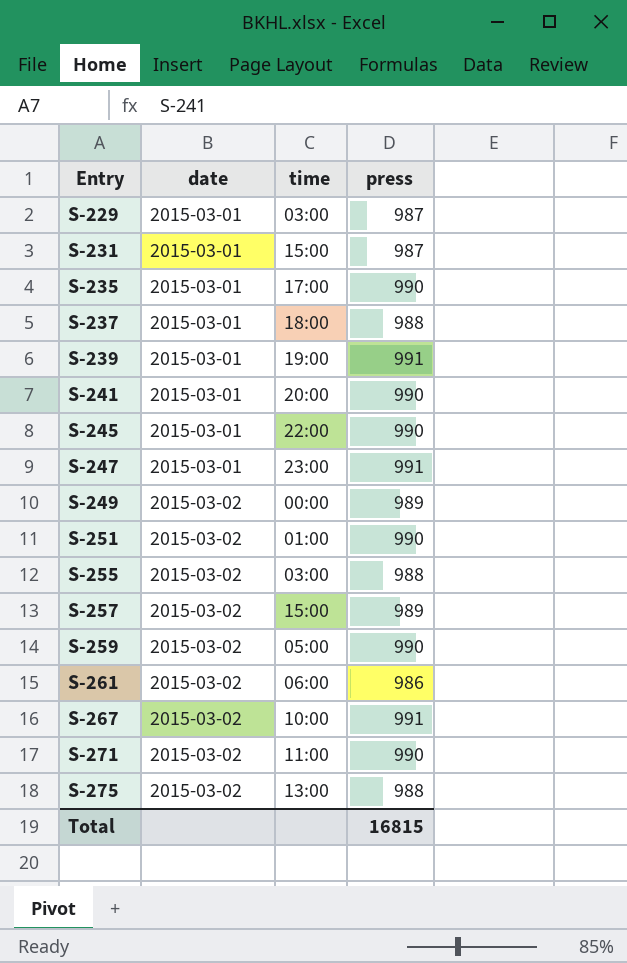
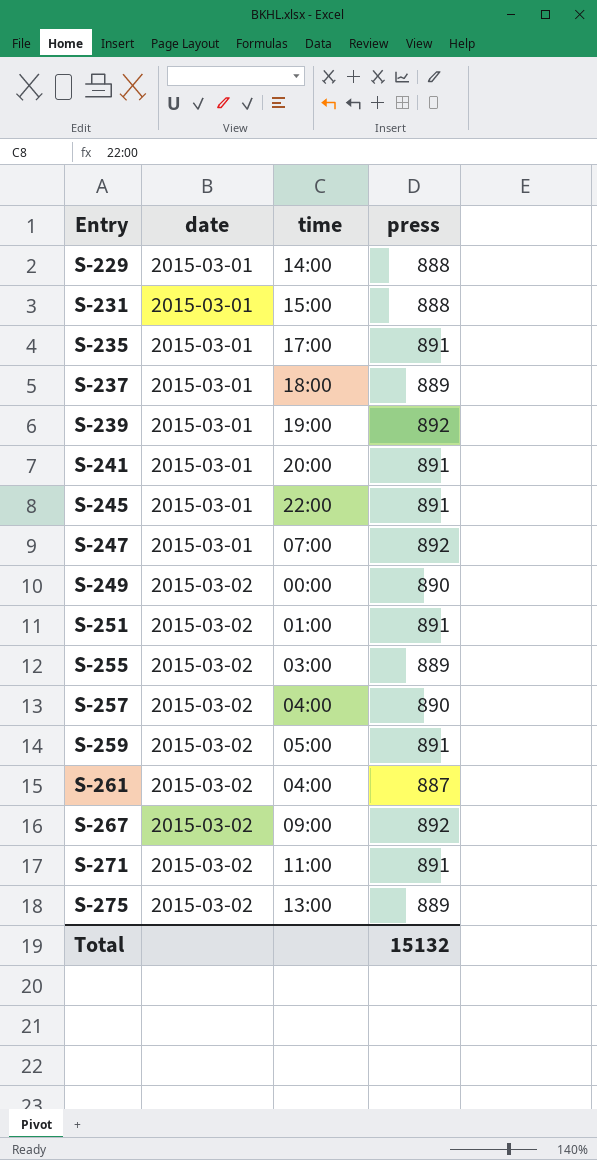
S-229 | time: 03:00 -> 14:00
S-229 | press: 987 -> 888
S-231 | press: 987 -> 888
S-235 | press: 990 -> 891
S-237 | press: 988 -> 889
S-239 | press: 991 -> 892
S-241 | press: 990 -> 891
S-245 | press: 990 -> 891
S-247 | time: 23:00 -> 07:00
S-247 | press: 991 -> 892
S-249 | press: 989 -> 890
S-251 | press: 990 -> 891
S-255 | press: 988 -> 889
S-257 | time: 15:00 -> 04:00
S-257 | press: 989 -> 890
S-259 | press: 990 -> 891
S-261 | time: 06:00 -> 04:00
S-261 | press: 986 -> 887
S-267 | time: 10:00 -> 09:00
S-267 | press: 991 -> 892
S-271 | press: 990 -> 891
S-275 | press: 988 -> 889
Total | press: 16815 -> 15132

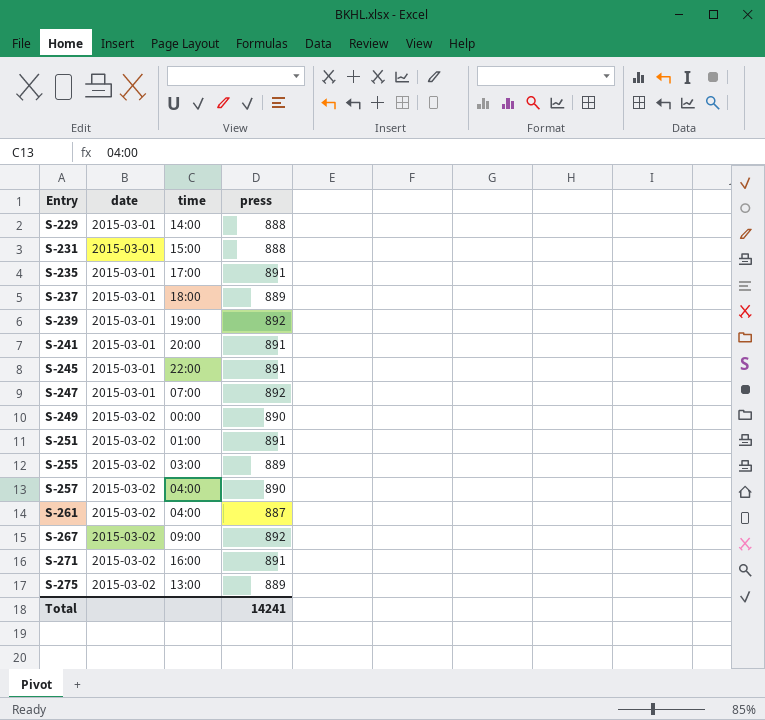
row S-259: 2015-03-02 | 05:00 | 891 -> none
S-271 | time: 11:00 -> 16:00
Total | press: 15132 -> 14241

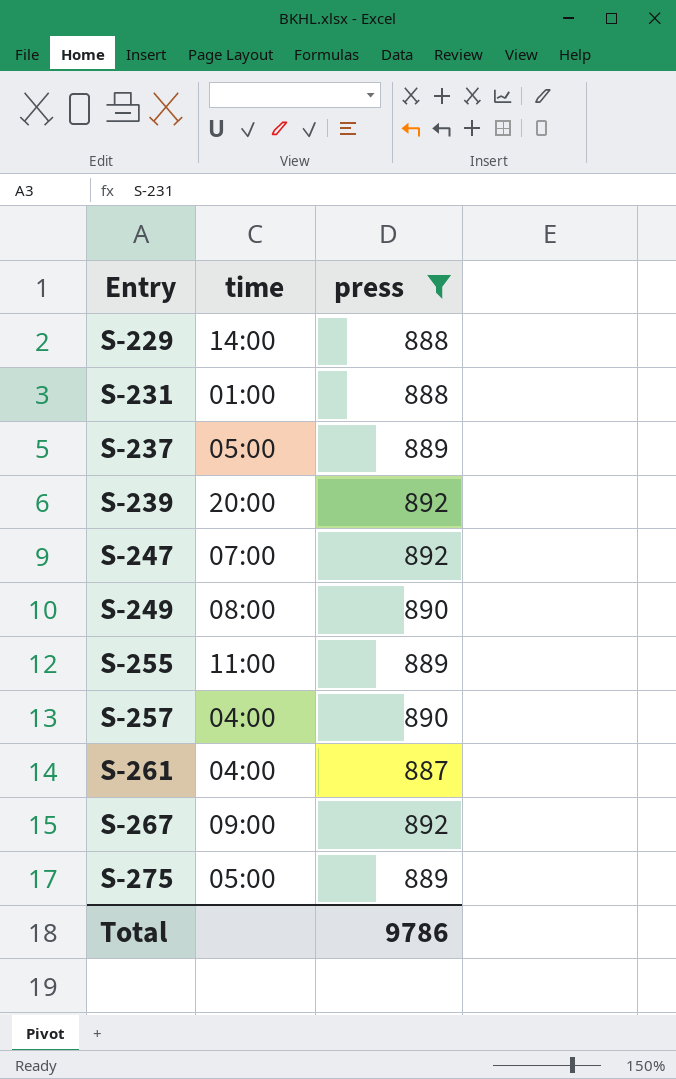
filter: none -> press != 891
column date | position: 2 -> none
S-231 | time: 15:00 -> 01:00
S-237 | time: 18:00 -> 05:00
S-239 | time: 19:00 -> 20:00
S-249 | time: 00:00 -> 08:00
S-255 | time: 03:00 -> 11:00
S-275 | time: 13:00 -> 05:00
Total | press: 14241 -> 9786

